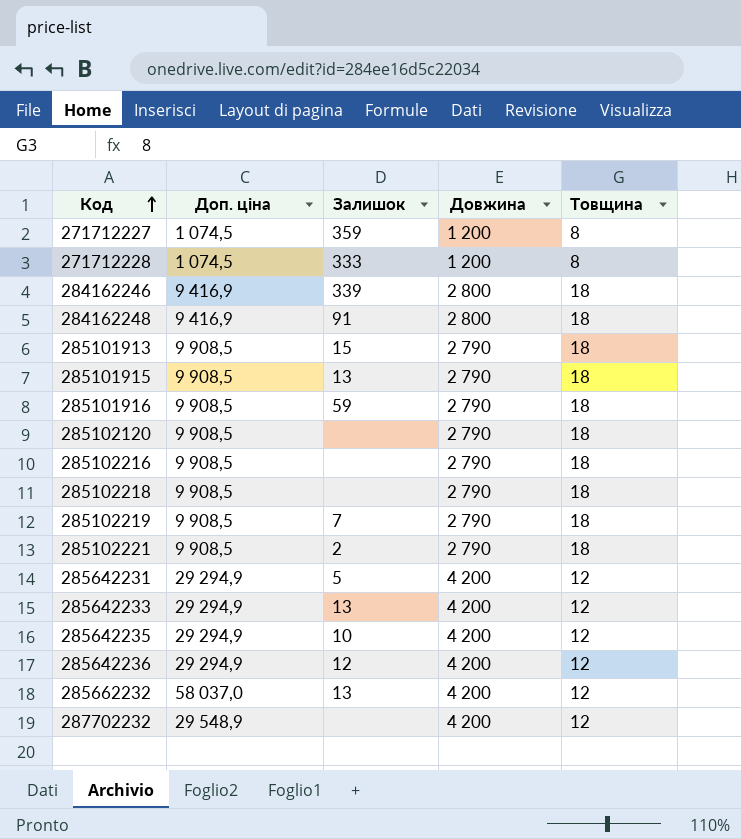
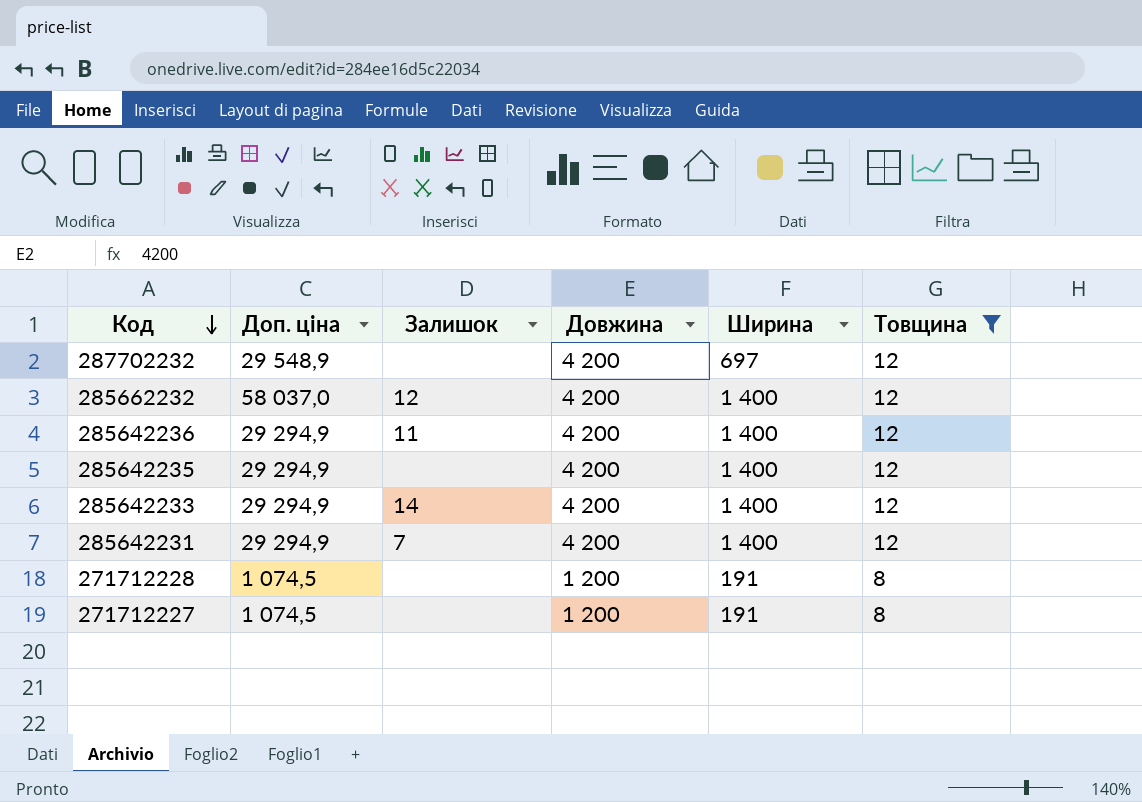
filter: none -> Товщина != 18
row order: Код ascending -> Код descending
column Ширина | position: none -> 5
285662232 | Залишок: 13 -> 12
285642236 | Залишок: 12 -> 11
285642235 | Залишок: 10 -> none
285642233 | Залишок: 13 -> 14
285642231 | Залишок: 5 -> 7
271712228 | Залишок: 333 -> none
271712227 | Залишок: 359 -> none

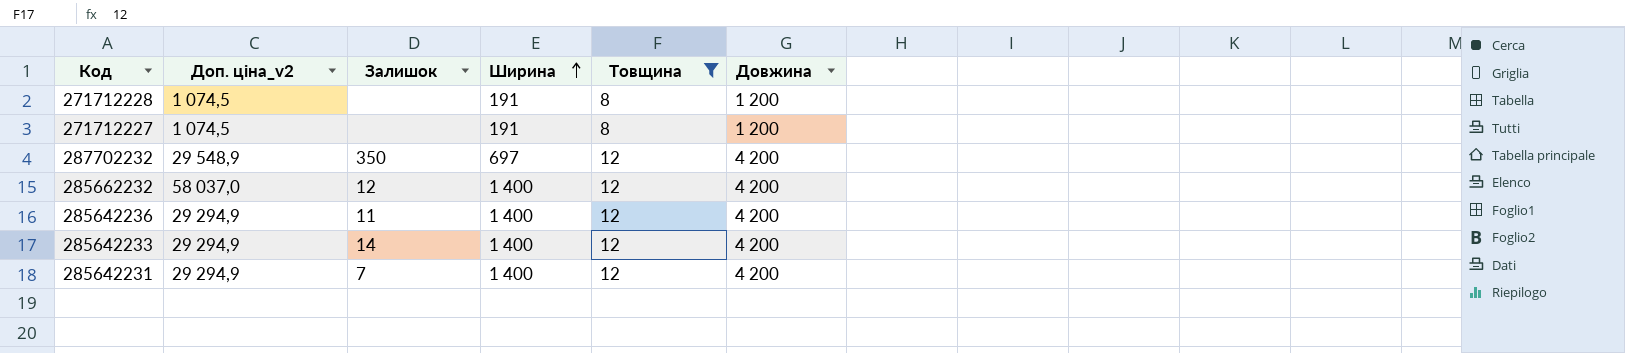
row order: Код descending -> Ширина ascending
column name: Доп. ціна -> Доп. ціна_v2
column Довжина | position: 4 -> 6
row 285642235: 29 294,9 | none | 4 200 | 1 400 | 12 -> none
287702232 | Залишок: none -> 350

